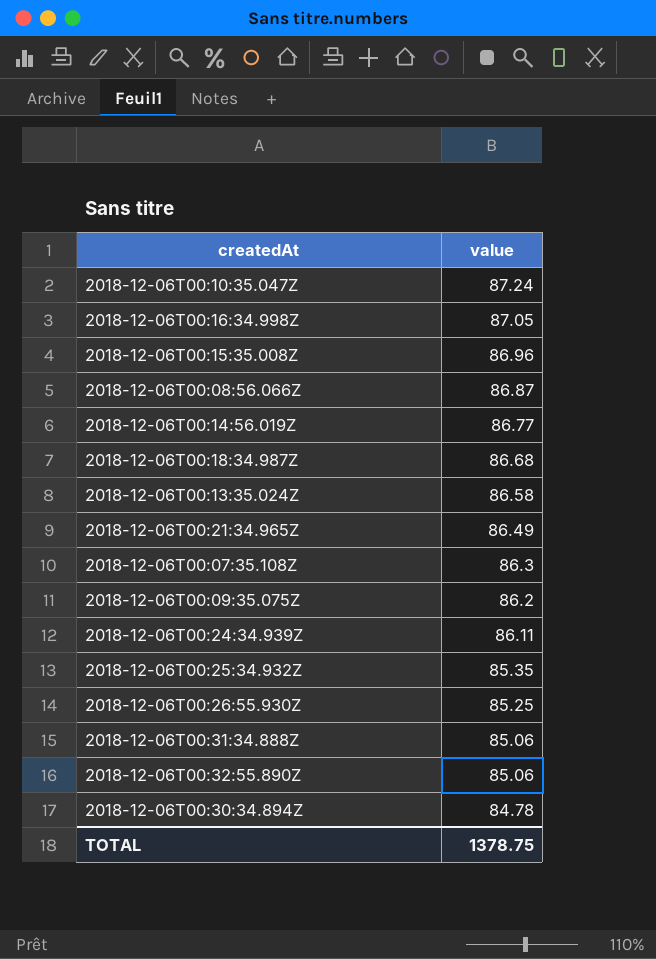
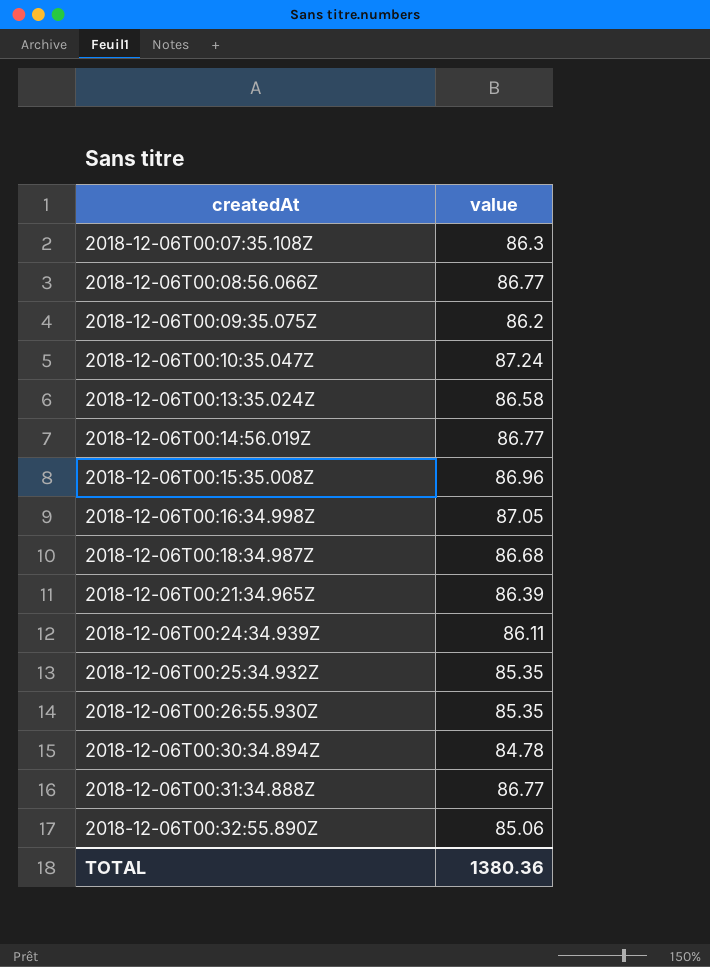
row order: value descending -> createdAt ascending
2018-12-06T00:08:56.066Z | value: 86.87 -> 86.77
2018-12-06T00:21:34.965Z | value: 86.49 -> 86.39
2018-12-06T00:26:55.930Z | value: 85.25 -> 85.35
2018-12-06T00:31:34.888Z | value: 85.06 -> 86.77
TOTAL | value: 1378.75 -> 1380.36

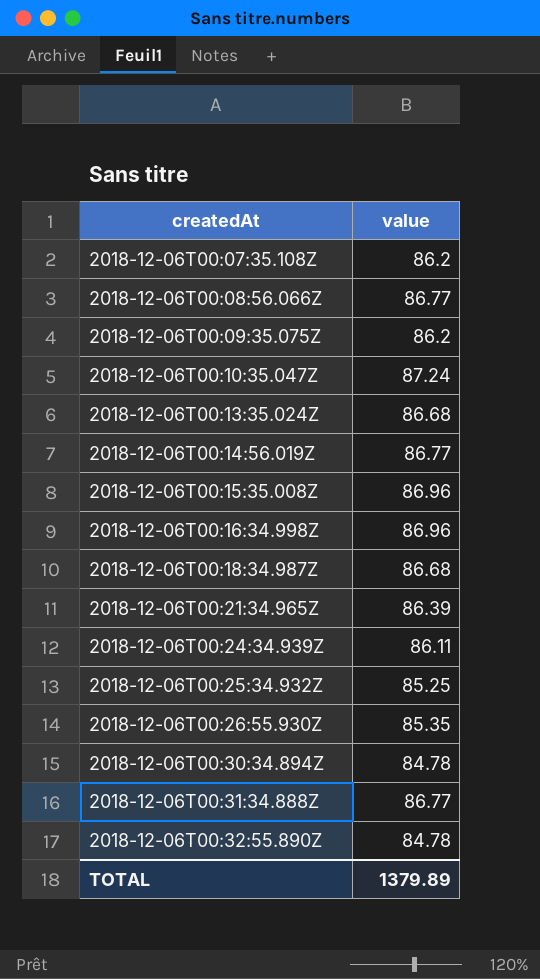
2018-12-06T00:07:35.108Z | value: 86.3 -> 86.2
2018-12-06T00:13:35.024Z | value: 86.58 -> 86.68
2018-12-06T00:16:34.998Z | value: 87.05 -> 86.96
2018-12-06T00:25:34.932Z | value: 85.35 -> 85.25
2018-12-06T00:32:55.890Z | value: 85.06 -> 84.78
TOTAL | value: 1380.36 -> 1379.89

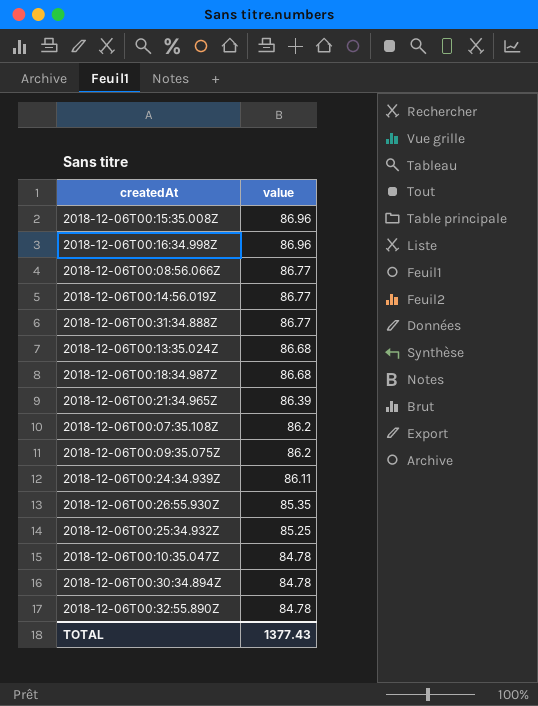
row order: createdAt ascending -> value descending
2018-12-06T00:10:35.047Z | value: 87.24 -> 84.78
TOTAL | value: 1379.89 -> 1377.43

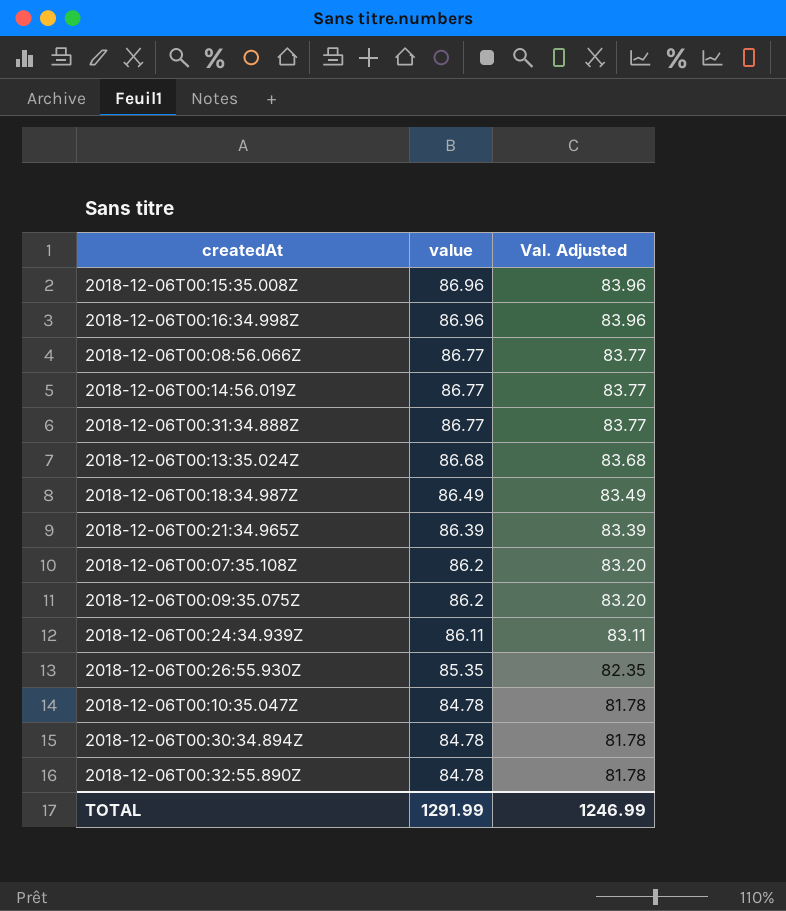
column Val. Adjusted | formula: none -> [value] - 3
row 2018-12-06T00:25:34.932Z: 85.25 -> none
2018-12-06T00:18:34.987Z | value: 86.68 -> 86.49
TOTAL | value: 1377.43 -> 1291.99

